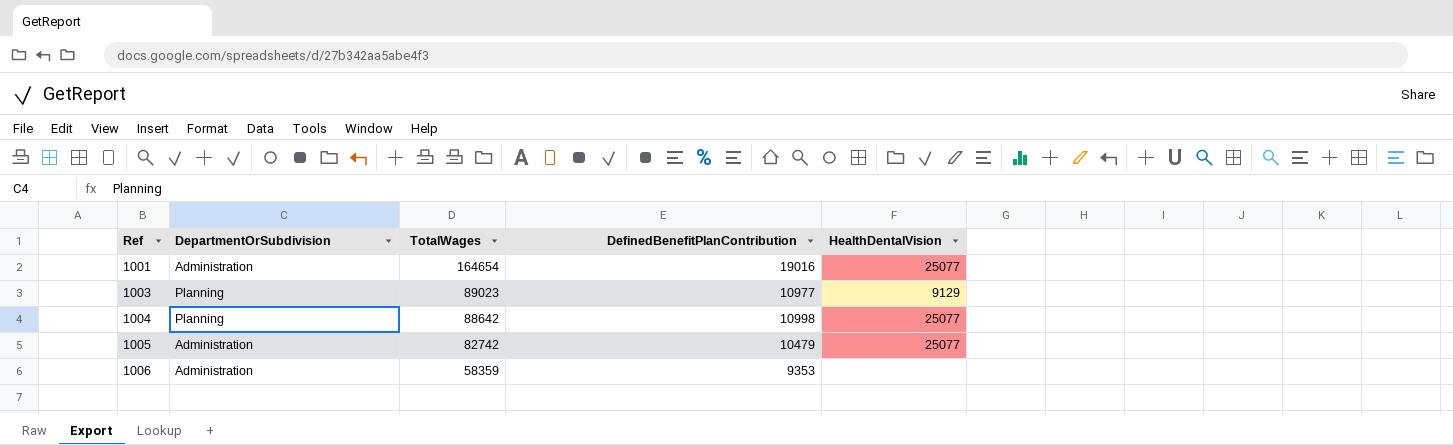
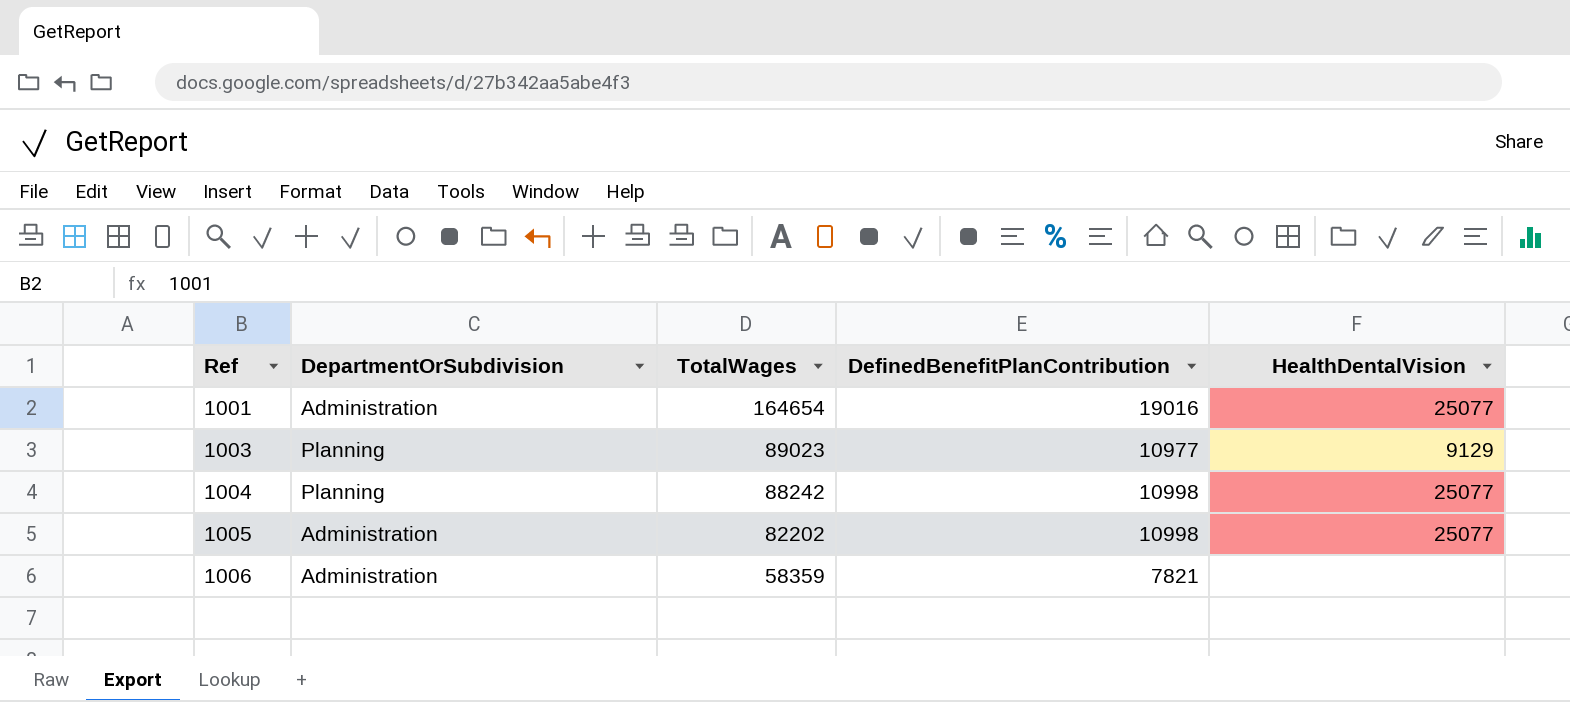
1004 | TotalWages: 88642 -> 88242
1005 | TotalWages: 82742 -> 82202
1005 | DefinedBenefitPlanContribution: 10479 -> 10998
1006 | DefinedBenefitPlanContribution: 9353 -> 7821

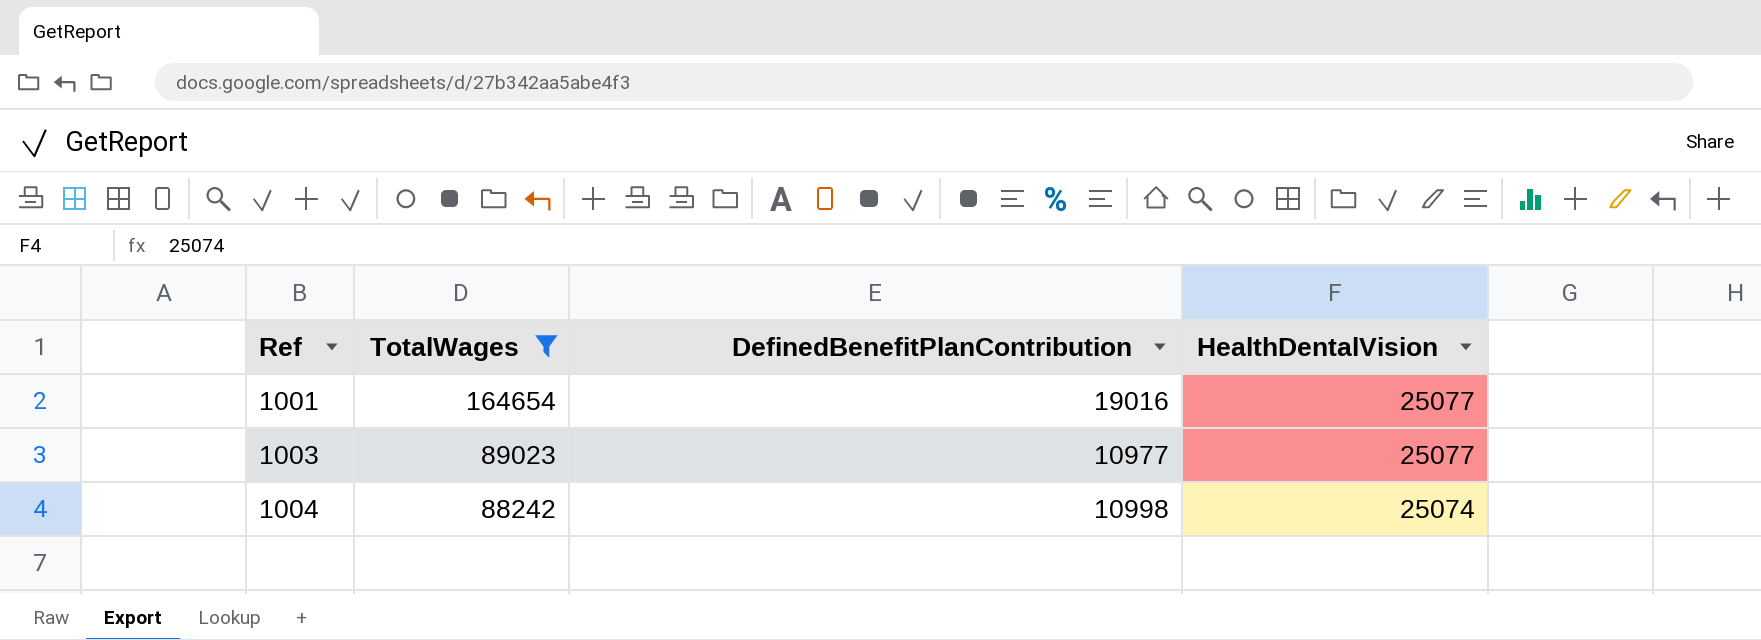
filter: none -> TotalWages >= 88242
column DepartmentOrSubdivision | position: 2 -> none
1003 | HealthDentalVision: 9129 -> 25077
1004 | HealthDentalVision: 25077 -> 25074

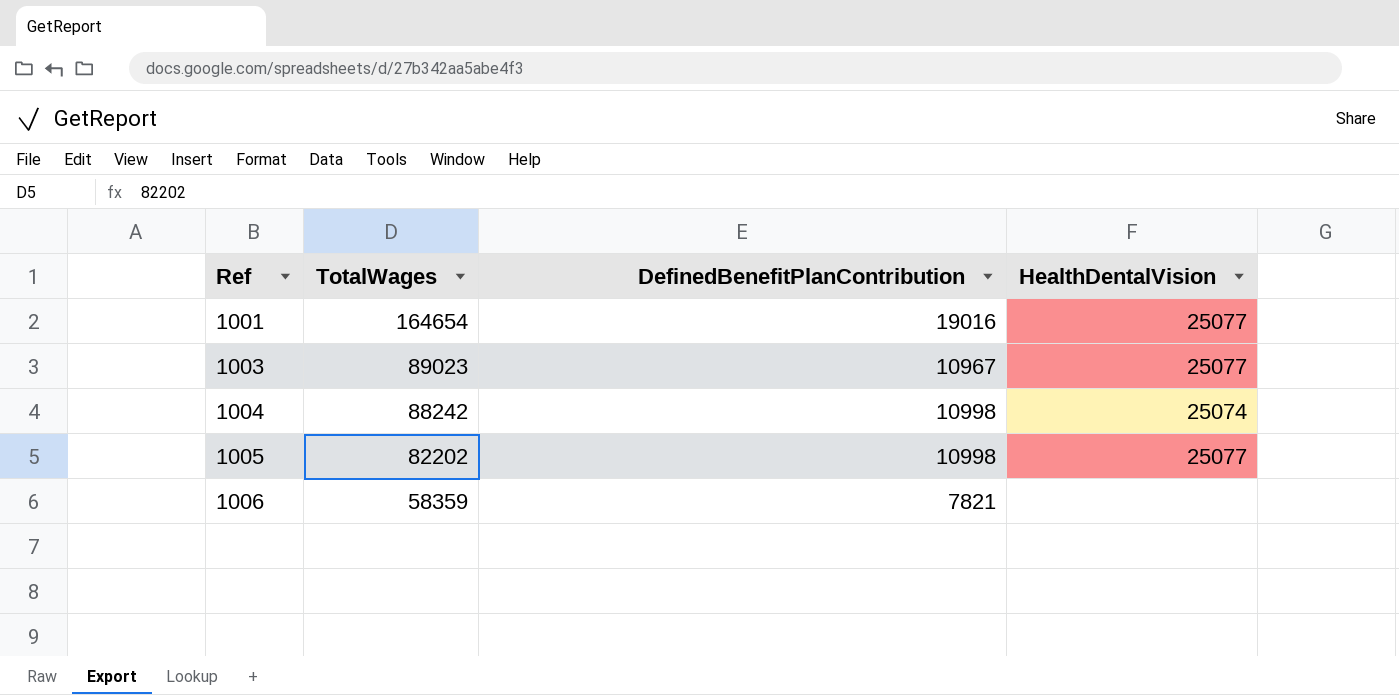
filter: TotalWages >= 88242 -> none
1003 | DefinedBenefitPlanContribution: 10977 -> 10967

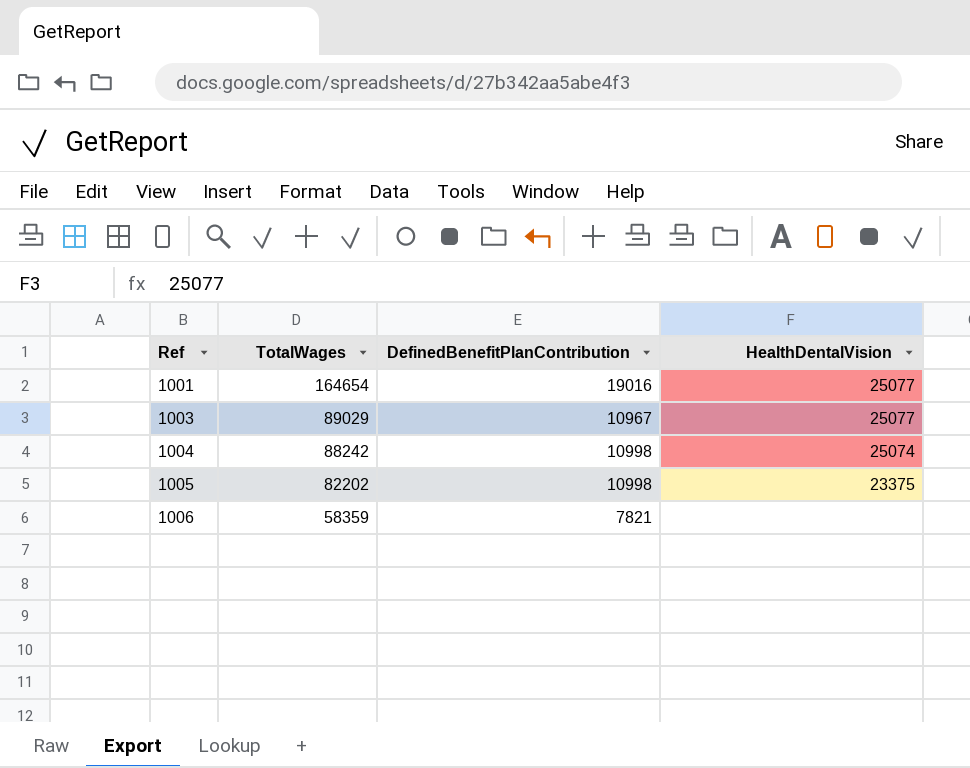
1003 | TotalWages: 89023 -> 89029
1005 | HealthDentalVision: 25077 -> 23375

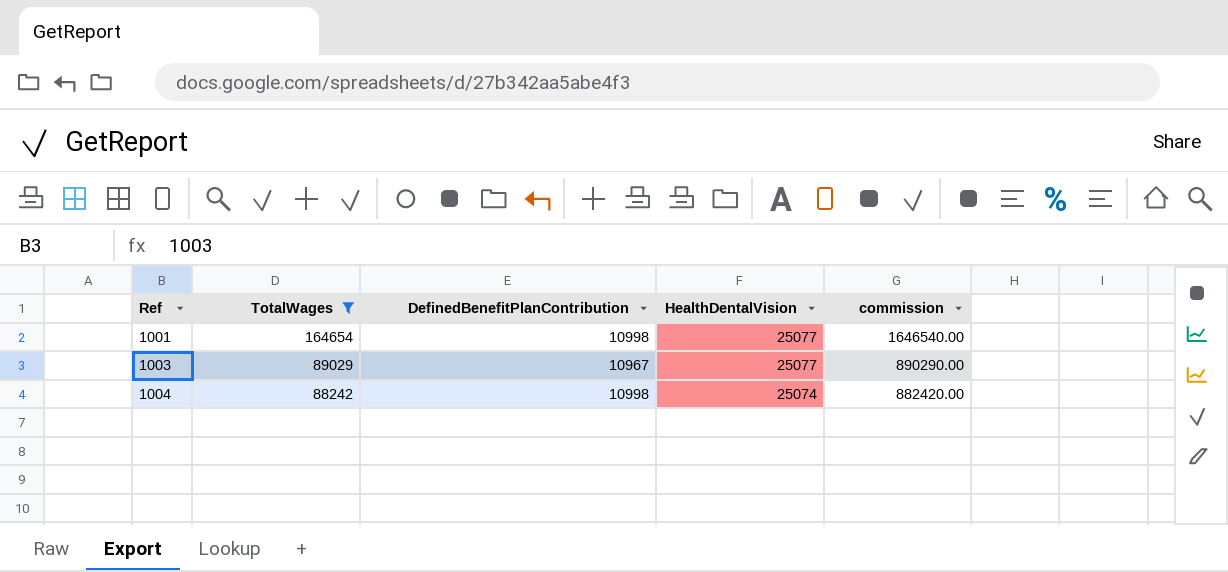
filter: none -> TotalWages >= 88242
column commission | formula: none -> [TotalWages] * 10
1001 | DefinedBenefitPlanContribution: 19016 -> 10998

